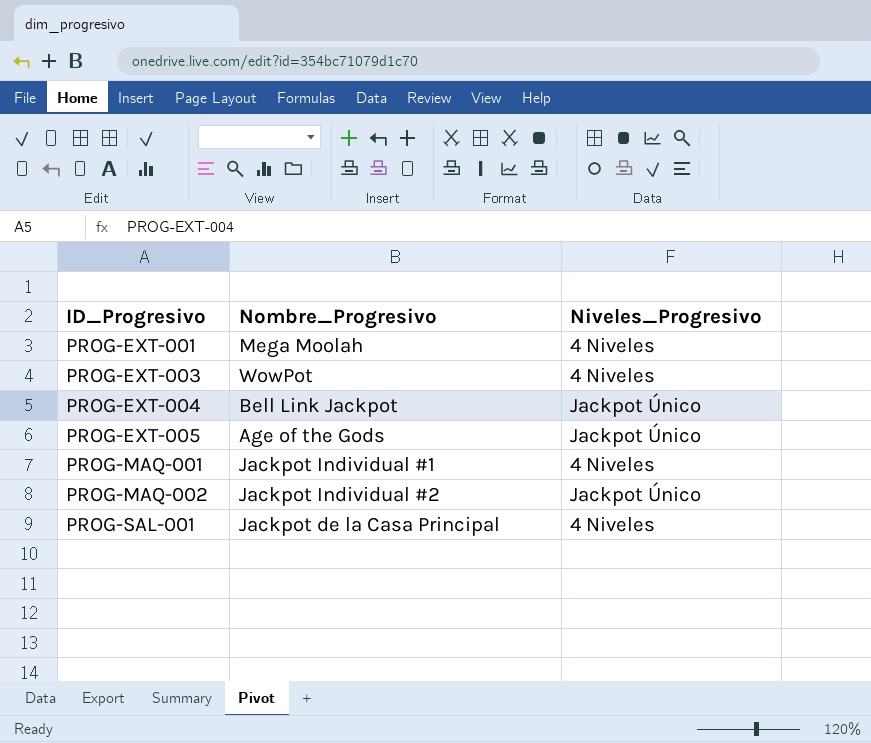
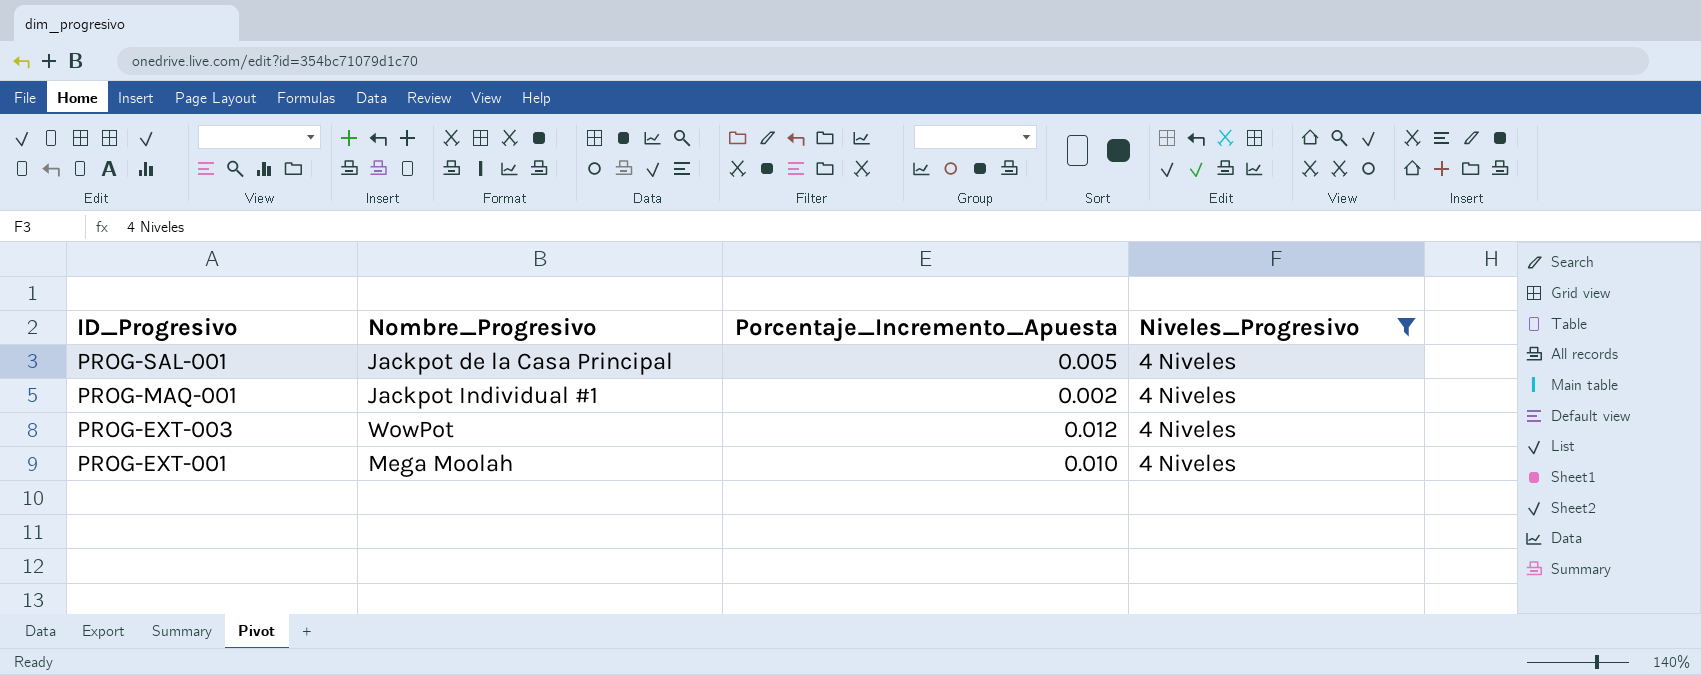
filter: none -> Niveles_Progresivo = 4 Niveles
row order: ID_Progresivo ascending -> ID_Progresivo descending
column Porcentaje_Incremento_Apuesta | position: none -> 3

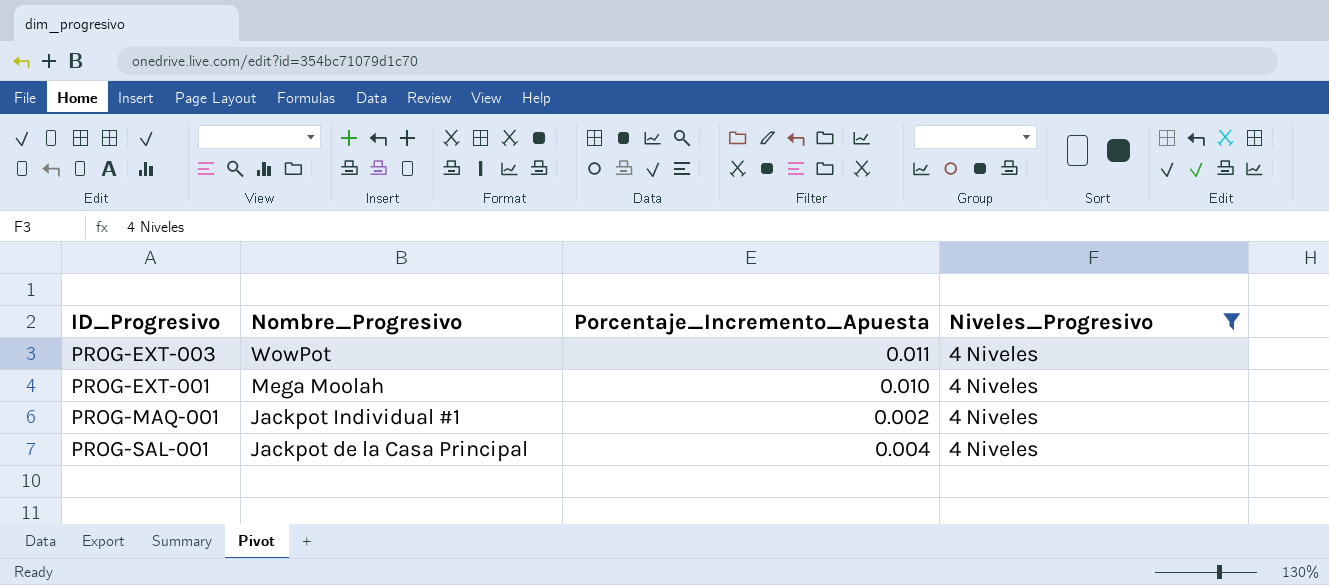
row order: ID_Progresivo descending -> Nombre_Progresivo descending
PROG-EXT-003 | Porcentaje_Incremento_Apuesta: 0.012 -> 0.011
PROG-SAL-001 | Porcentaje_Incremento_Apuesta: 0.005 -> 0.004

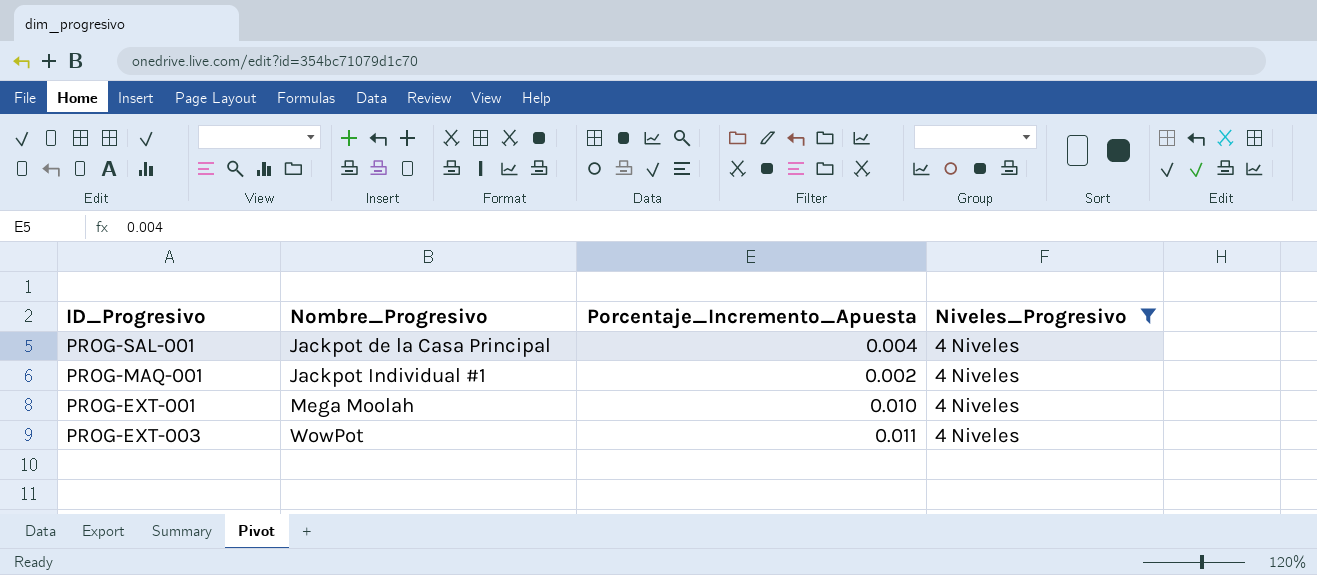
row order: Nombre_Progresivo descending -> Nombre_Progresivo ascending

